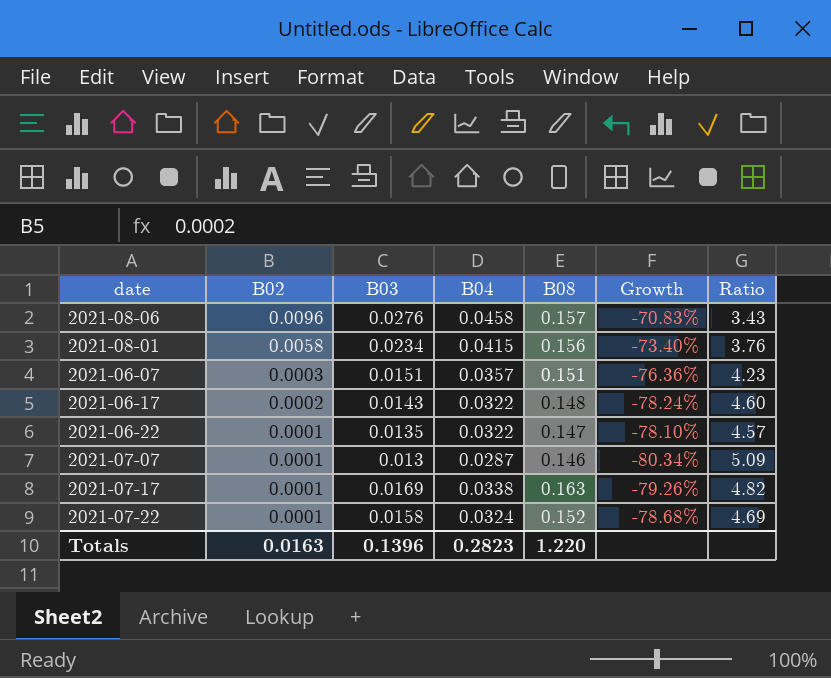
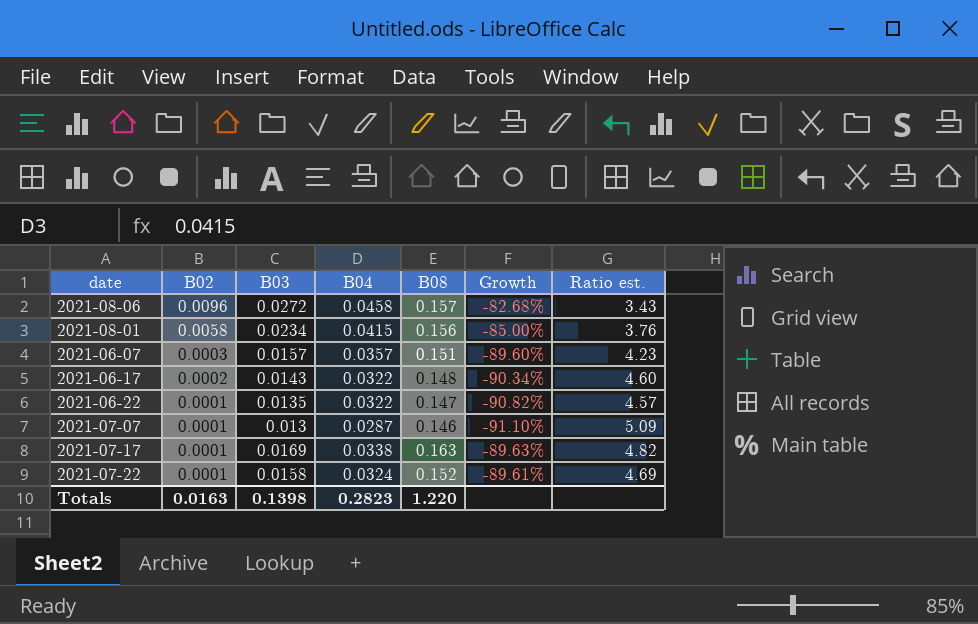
column Growth | formula: ([B04] - [B08]) / [B08] -> ([B03] - [B08]) / [B08]
column name: Ratio -> Ratio est.
2021-08-06 | B03: 0.0276 -> 0.0272
2021-06-07 | B03: 0.0151 -> 0.0157
Totals | B03: 0.1396 -> 0.1398

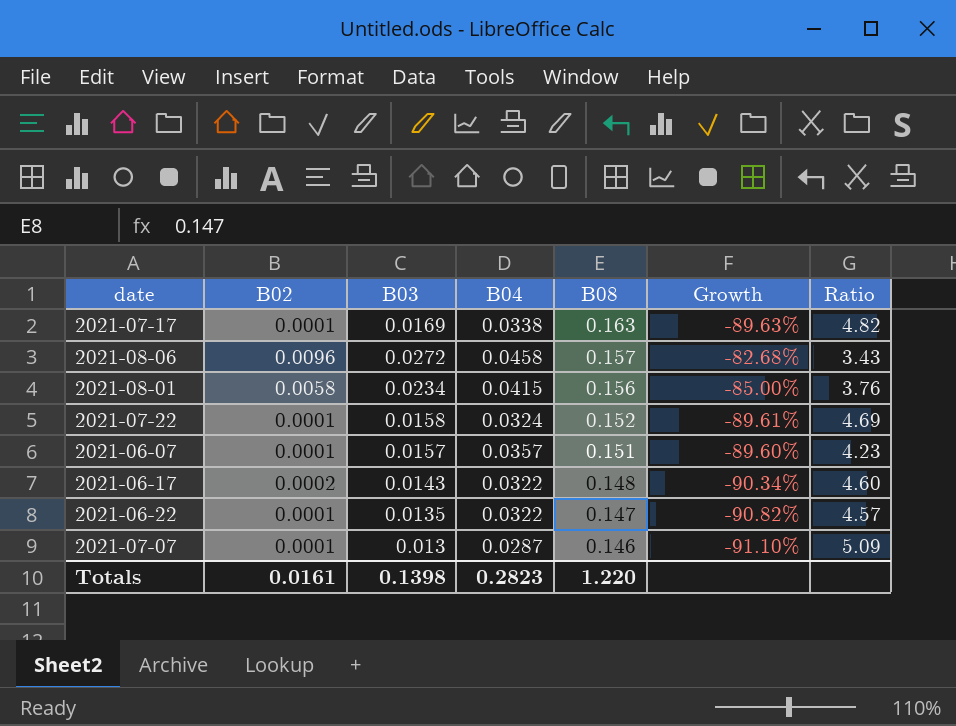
row order: B02 descending -> B08 descending
column name: Ratio est. -> Ratio
2021-06-07 | B02: 0.0003 -> 0.0001
Totals | B02: 0.0163 -> 0.0161

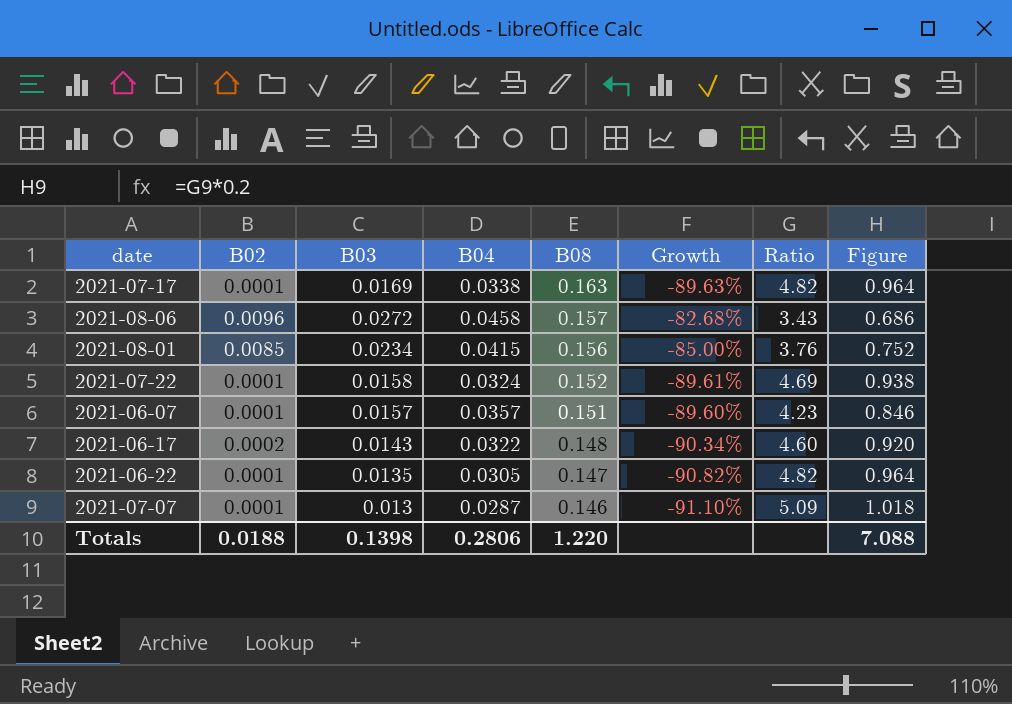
column Figure | formula: none -> [Ratio] * 0.2
2021-08-01 | B02: 0.0058 -> 0.0085
2021-06-22 | B04: 0.0322 -> 0.0305
2021-06-22 | Ratio: 4.57 -> 4.82
Totals | B02: 0.0161 -> 0.0188
Totals | B04: 0.2823 -> 0.2806

